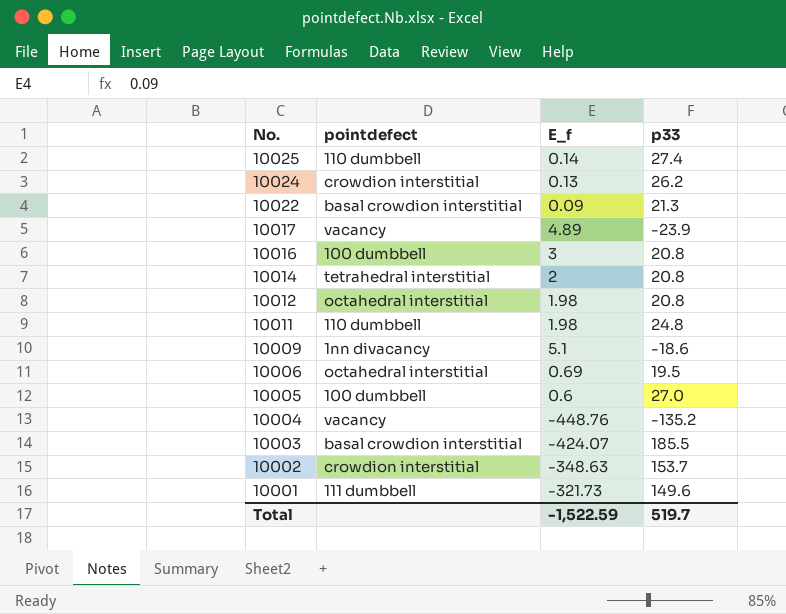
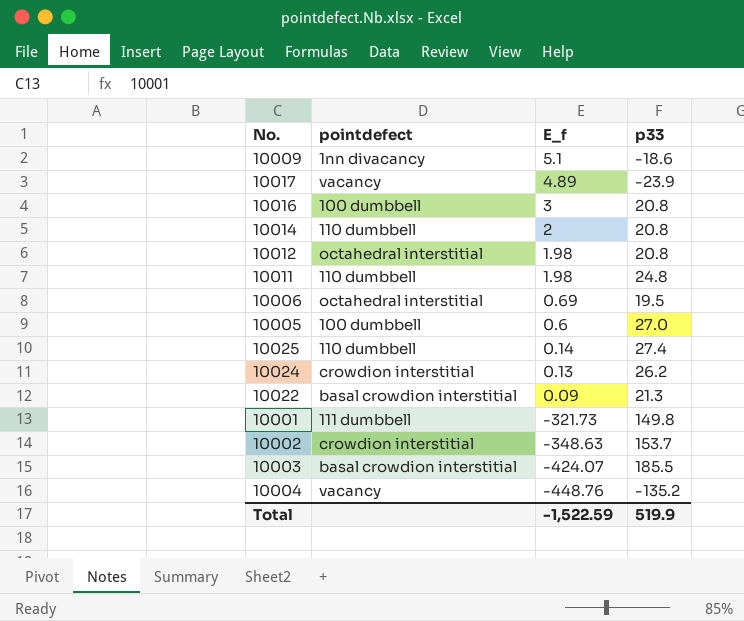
row order: No. descending -> E_f descending
10014 | pointdefect: tetrahedral interstitial -> 110 dumbbell
10001 | p33: 149.6 -> 149.8
Total | p33: 519.7 -> 519.9

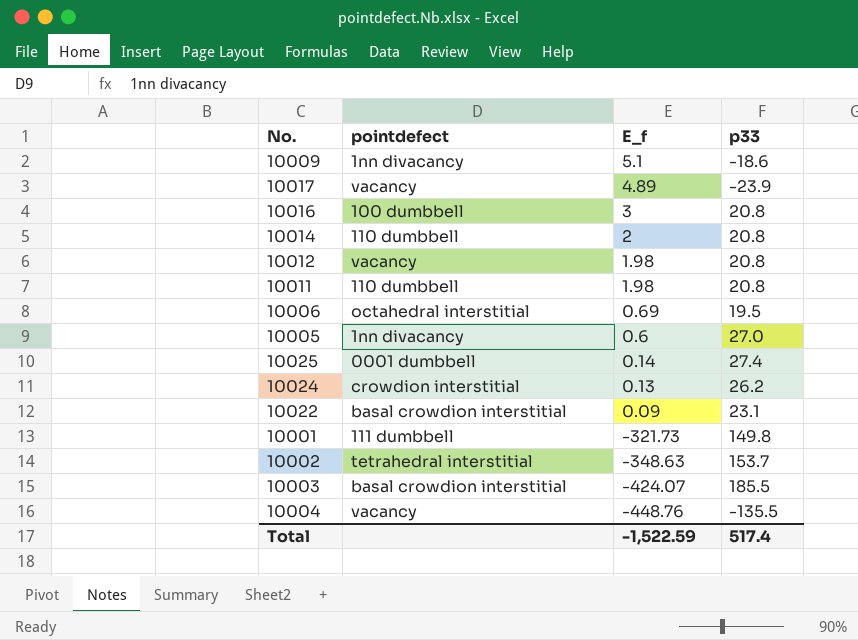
10012 | pointdefect: octahedral interstitial -> vacancy
10011 | p33: 24.8 -> 20.8
10005 | pointdefect: 100 dumbbell -> 1nn divacancy
10025 | pointdefect: 110 dumbbell -> 0001 dumbbell
10022 | p33: 21.3 -> 23.1
10002 | pointdefect: crowdion interstitial -> tetrahedral interstitial
10004 | p33: -135.2 -> -135.5
Total | p33: 519.9 -> 517.4

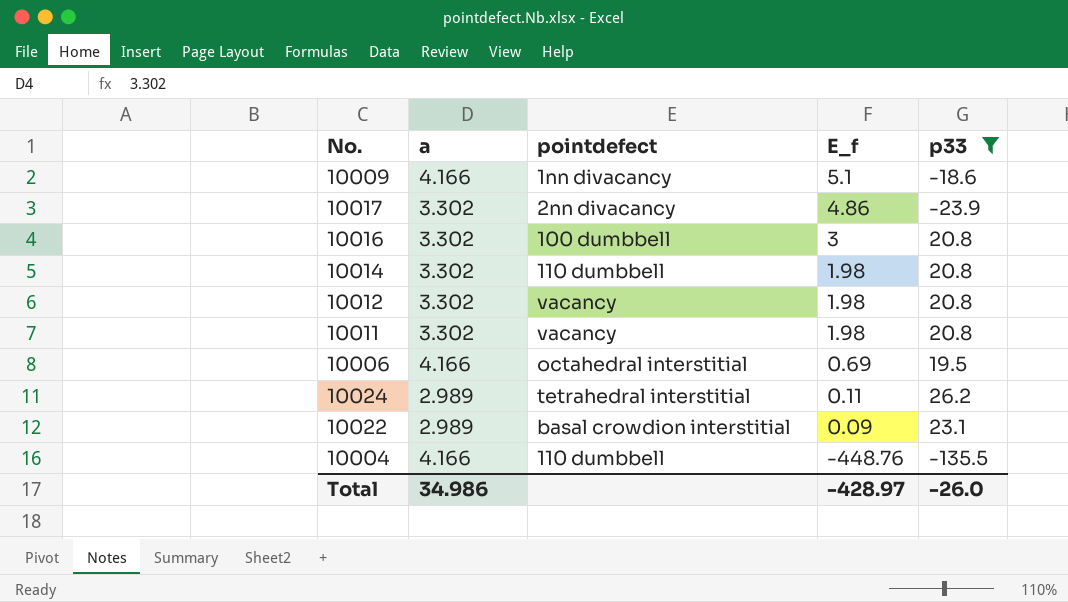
filter: none -> p33 <= 26.2
column a | position: none -> 2
10017 | pointdefect: vacancy -> 2nn divacancy
10017 | E_f: 4.89 -> 4.86
10014 | E_f: 2 -> 1.98
10011 | pointdefect: 110 dumbbell -> vacancy
10024 | pointdefect: crowdion interstitial -> tetrahedral interstitial
10024 | E_f: 0.13 -> 0.11
10004 | pointdefect: vacancy -> 110 dumbbell
Total | E_f: -1,522.59 -> -428.97
Total | p33: 517.4 -> -26.0

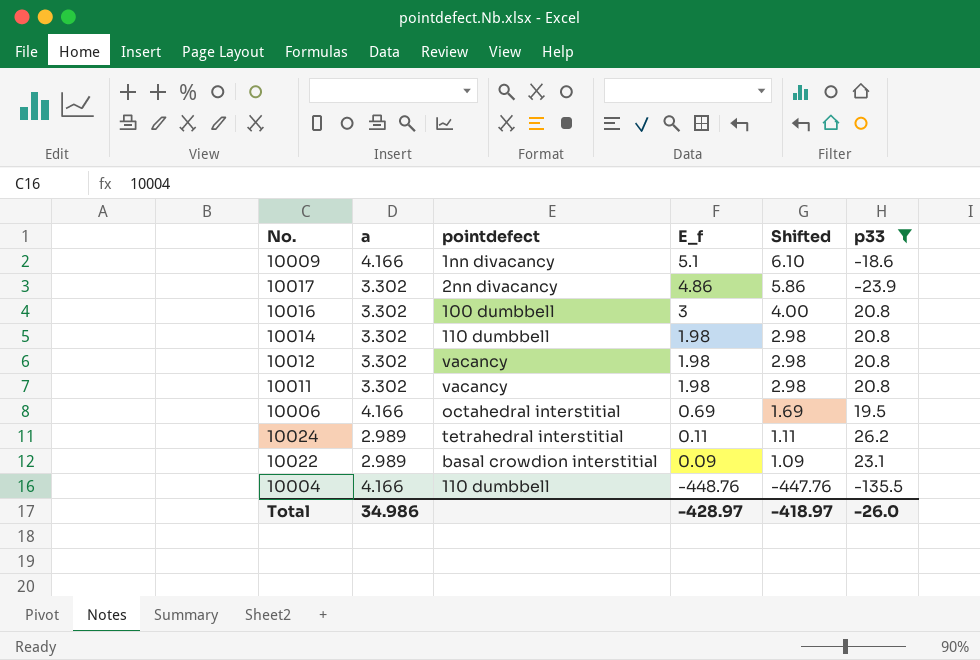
column Shifted | formula: none -> [E_f] + 1

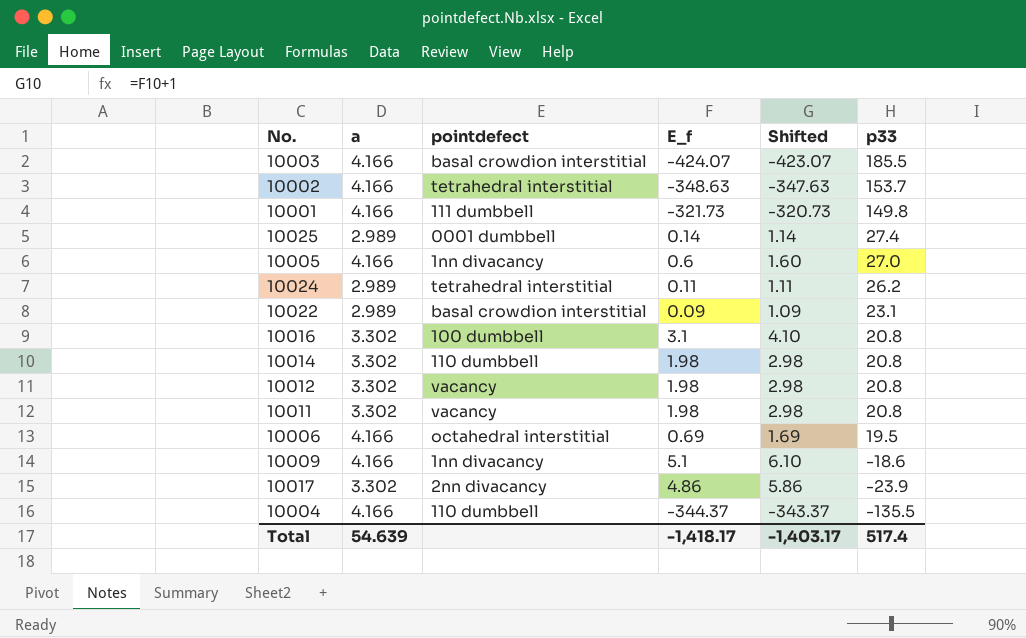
filter: p33 <= 26.2 -> none
row order: E_f descending -> p33 descending
10016 | E_f: 3 -> 3.1
10016 | Shifted: 4.00 -> 4.10
10004 | E_f: -448.76 -> -344.37
10004 | Shifted: -447.76 -> -343.37
Total | a: 34.986 -> 54.639
Total | E_f: -428.97 -> -1,418.17
Total | Shifted: -418.97 -> -1,403.17
Total | p33: -26.0 -> 517.4

